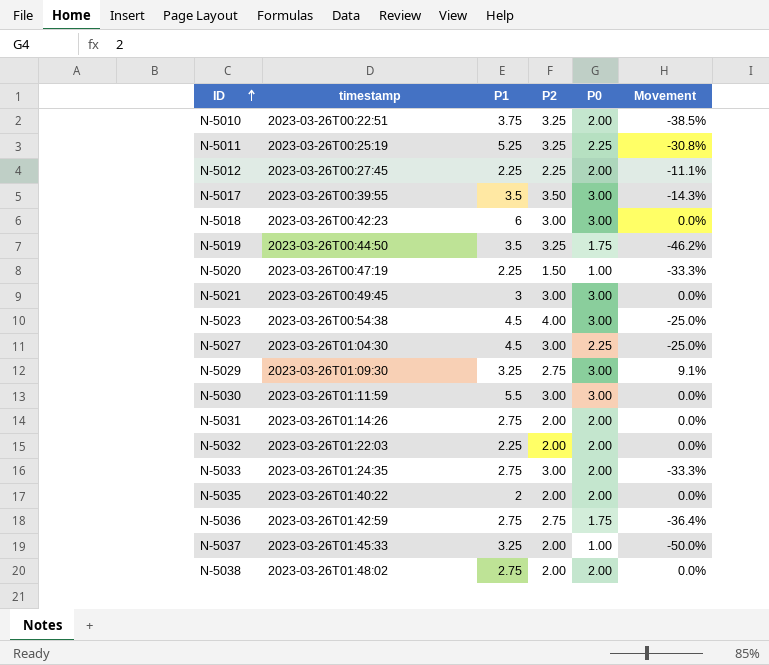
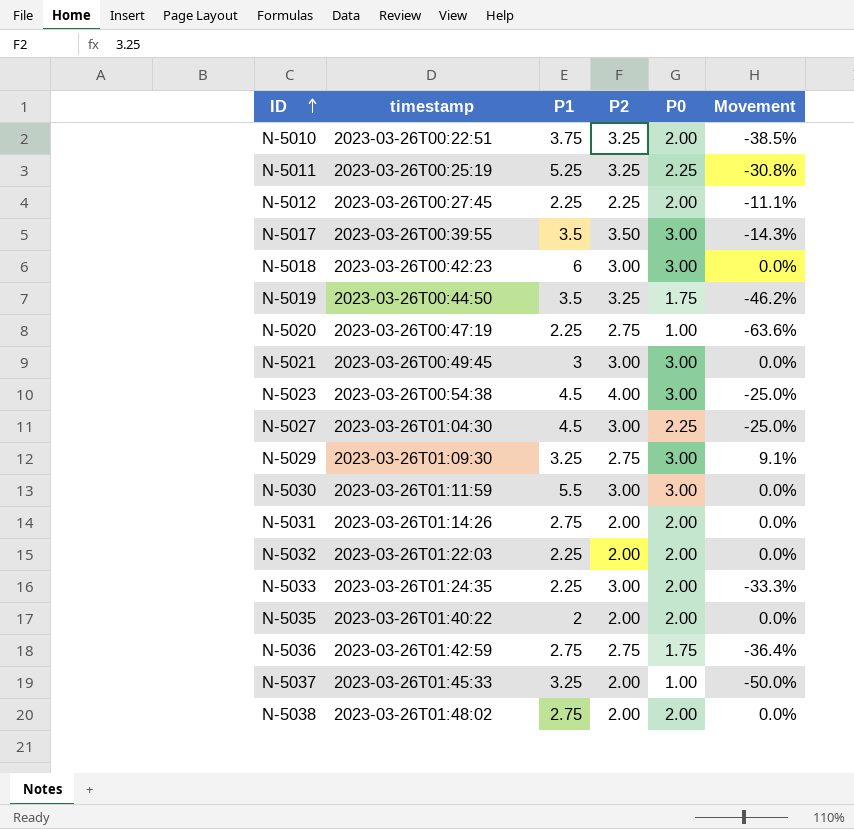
N-5020 | P2: 1.50 -> 2.75
N-5020 | Movement: -33.3% -> -63.6%
N-5033 | P1: 2.75 -> 2.25

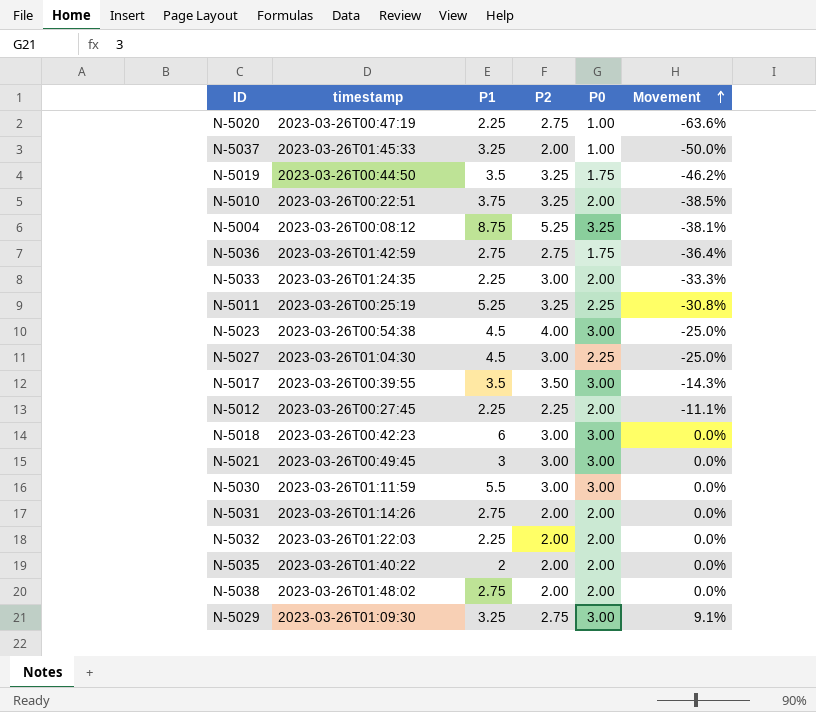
row order: ID ascending -> Movement ascending
row N-5004: none -> 2023-03-26T00:08:12 | 8.75 | 5.25 | 3.25 | -38.1%

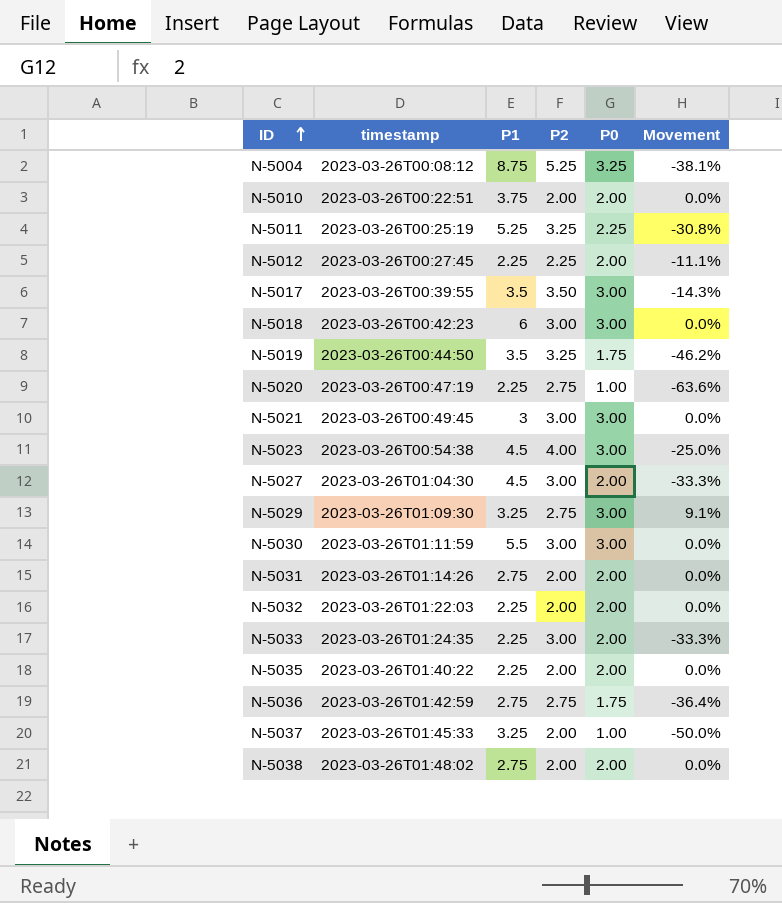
row order: Movement ascending -> ID ascending
N-5010 | P2: 3.25 -> 2.00
N-5010 | Movement: -38.5% -> 0.0%
N-5027 | P0: 2.25 -> 2.00
N-5027 | Movement: -25.0% -> -33.3%
N-5035 | P1: 2 -> 2.25

